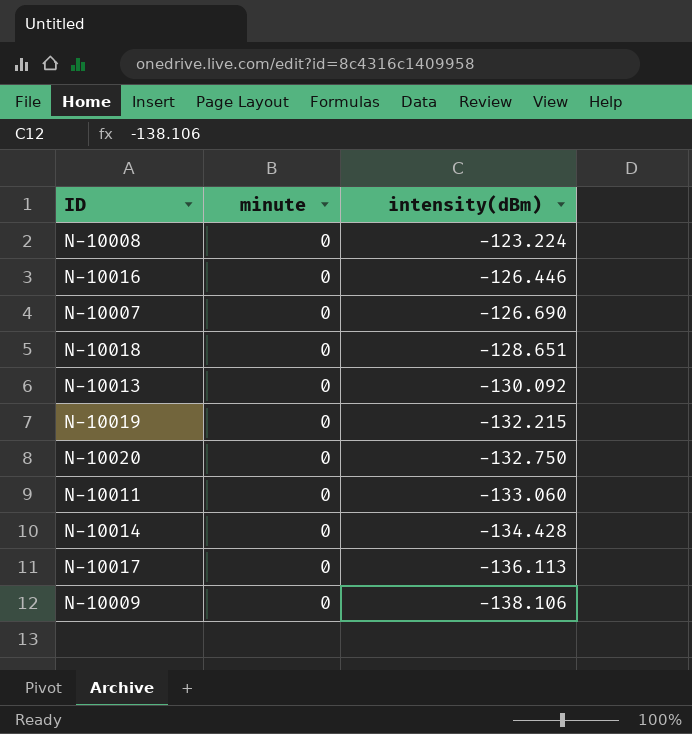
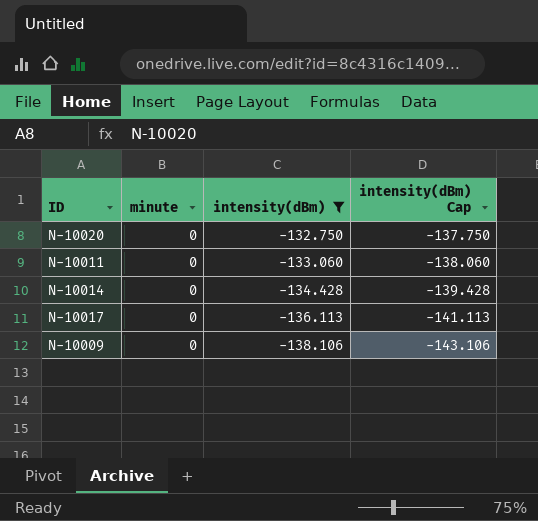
filter: none -> intensity(dBm) <= -132.750
column intensity(dBm) Cap | formula: none -> [intensity(dBm)] - 5

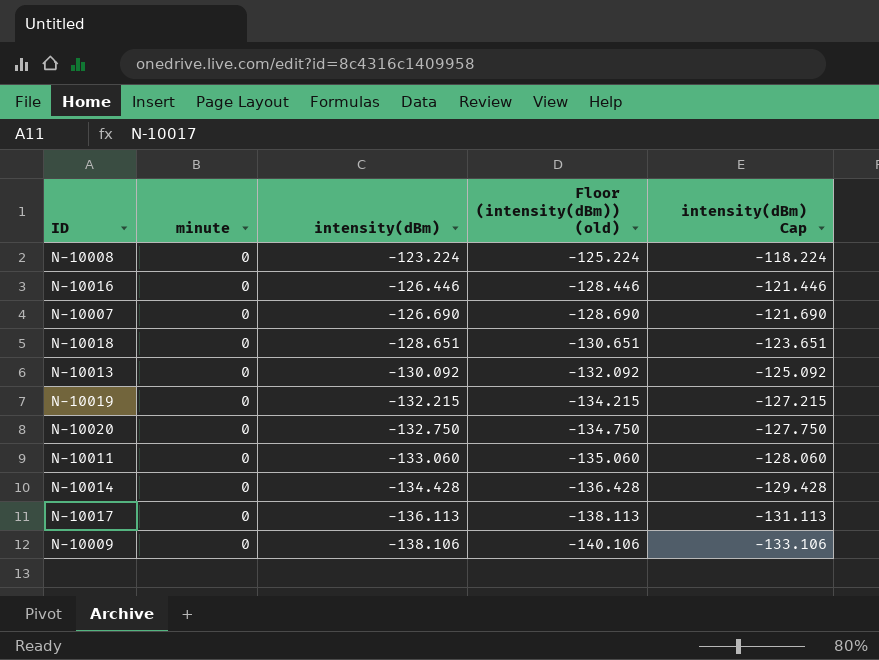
filter: intensity(dBm) <= -132.750 -> none
column Floor (intensity(dBm)) (old) | formula: none -> [intensity(dBm)] - 2
column intensity(dBm) Cap | formula: [intensity(dBm)] - 5 -> [intensity(dBm)] + 5

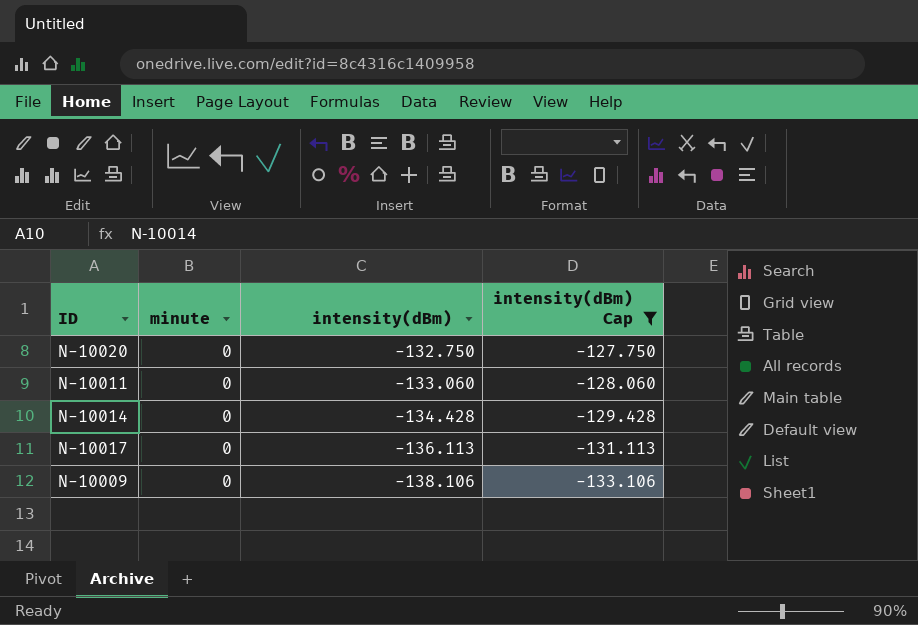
filter: none -> intensity(dBm) Cap <= -127.750
column Floor (intensity(dBm)) (old) | formula: [intensity(dBm)] - 2 -> none

